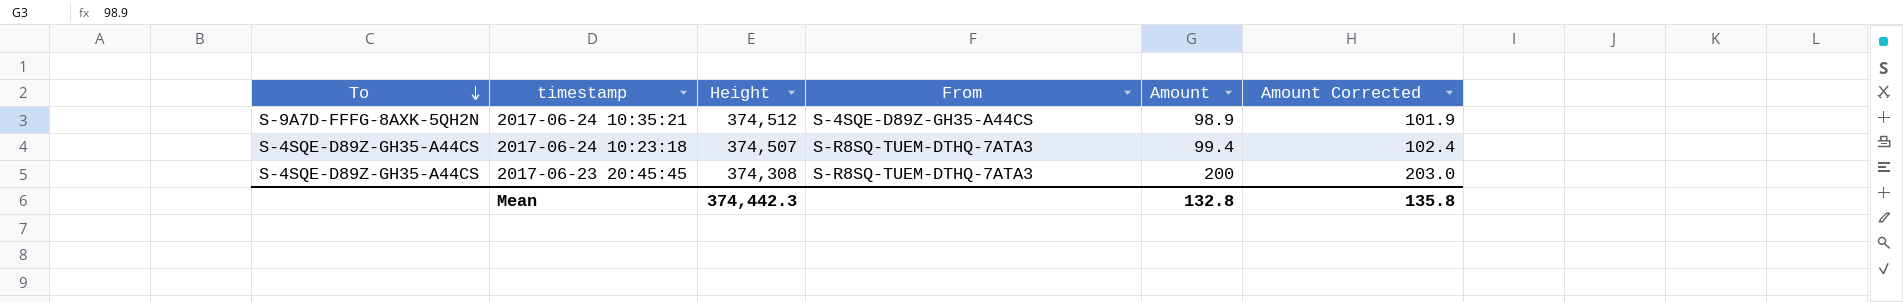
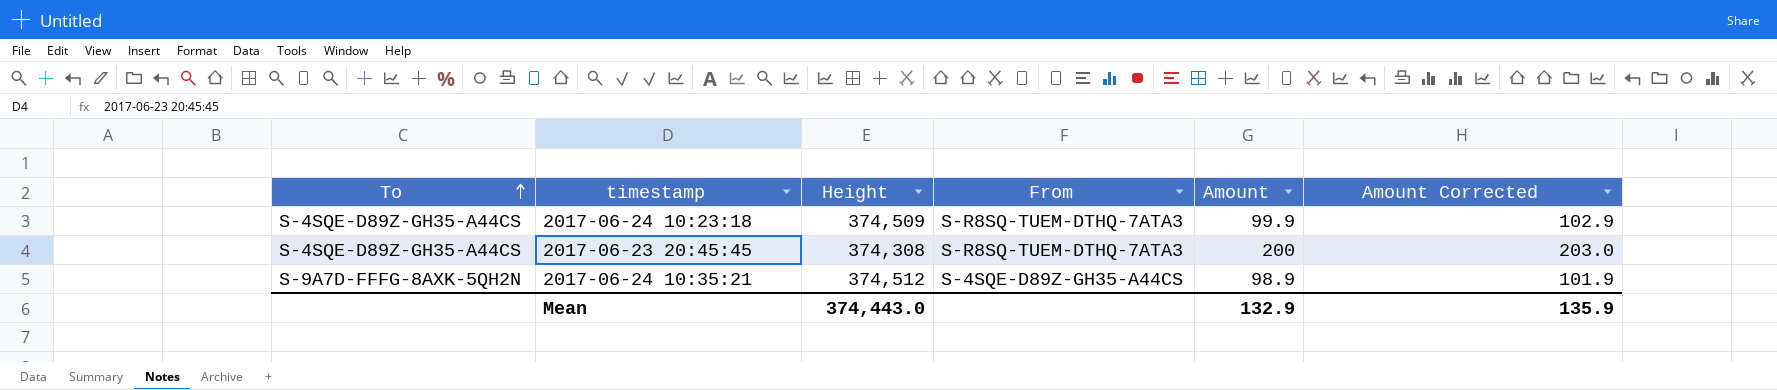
row order: To descending -> To ascending
2017-06-24 10:23:18 | Height: 374,507 -> 374,509
2017-06-24 10:23:18 | Amount: 99.4 -> 99.9
2017-06-24 10:23:18 | Amount Corrected: 102.4 -> 102.9
Mean | Height: 374,442.3 -> 374,443.0
Mean | Amount: 132.8 -> 132.9
Mean | Amount Corrected: 135.8 -> 135.9

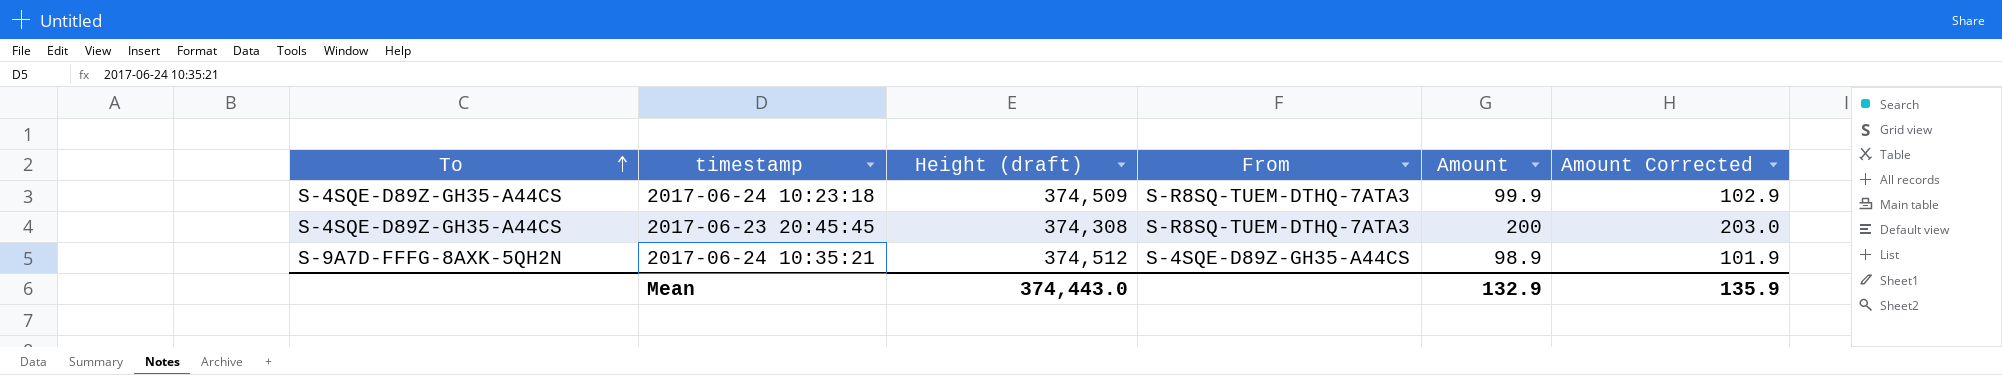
column name: Height -> Height (draft)

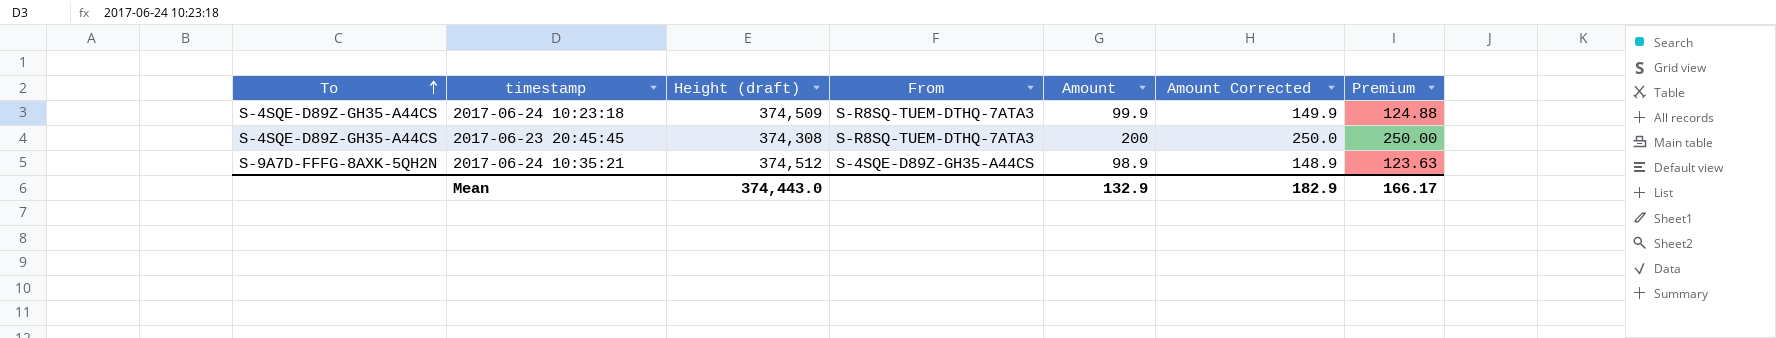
column Amount Corrected | formula: [Amount] + 3 -> [Amount] + 50
column Premium | formula: none -> [Amount] * 1.25
Mean | Amount Corrected: 135.9 -> 182.9

